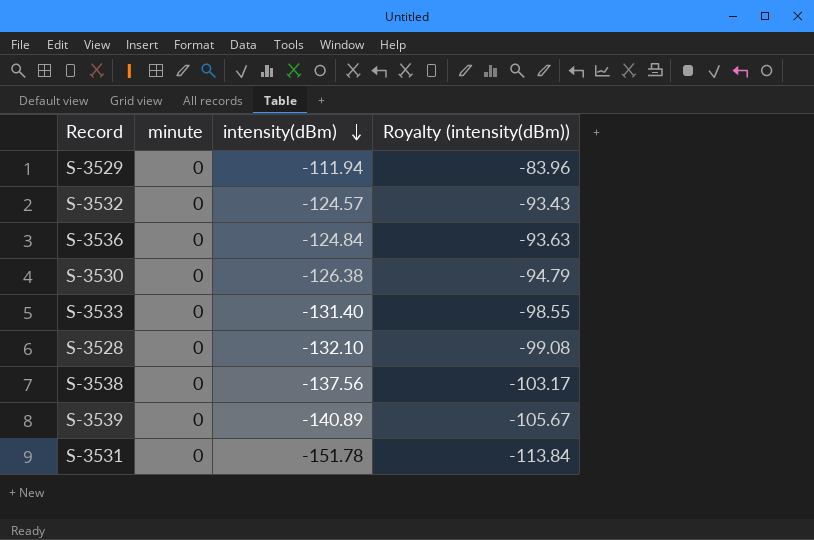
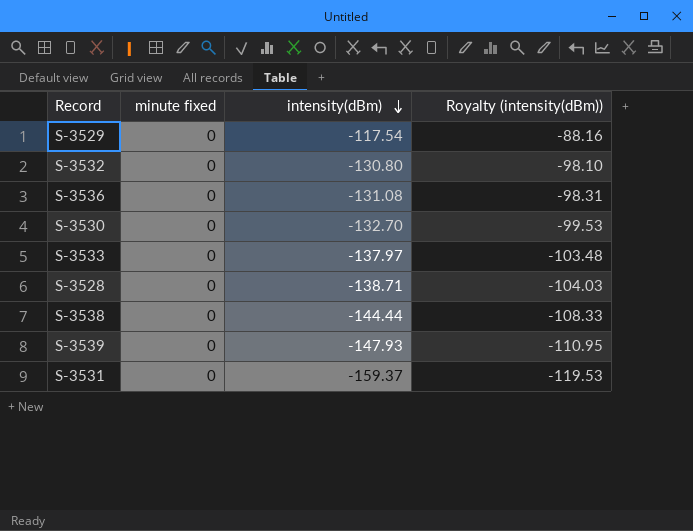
column name: minute -> minute fixed
S-3529 | intensity(dBm): -111.94 -> -117.54
S-3529 | Royalty (intensity(dBm)): -83.96 -> -88.16
S-3532 | intensity(dBm): -124.57 -> -130.80
S-3532 | Royalty (intensity(dBm)): -93.43 -> -98.10
S-3536 | intensity(dBm): -124.84 -> -131.08
S-3536 | Royalty (intensity(dBm)): -93.63 -> -98.31
S-3530 | intensity(dBm): -126.38 -> -132.70
S-3530 | Royalty (intensity(dBm)): -94.79 -> -99.53
S-3533 | intensity(dBm): -131.40 -> -137.97
S-3533 | Royalty (intensity(dBm)): -98.55 -> -103.48
S-3528 | intensity(dBm): -132.10 -> -138.71
S-3528 | Royalty (intensity(dBm)): -99.08 -> -104.03
S-3538 | intensity(dBm): -137.56 -> -144.44
S-3538 | Royalty (intensity(dBm)): -103.17 -> -108.33
S-3539 | intensity(dBm): -140.89 -> -147.93
S-3539 | Royalty (intensity(dBm)): -105.67 -> -110.95
S-3531 | intensity(dBm): -151.78 -> -159.37
S-3531 | Royalty (intensity(dBm)): -113.84 -> -119.53

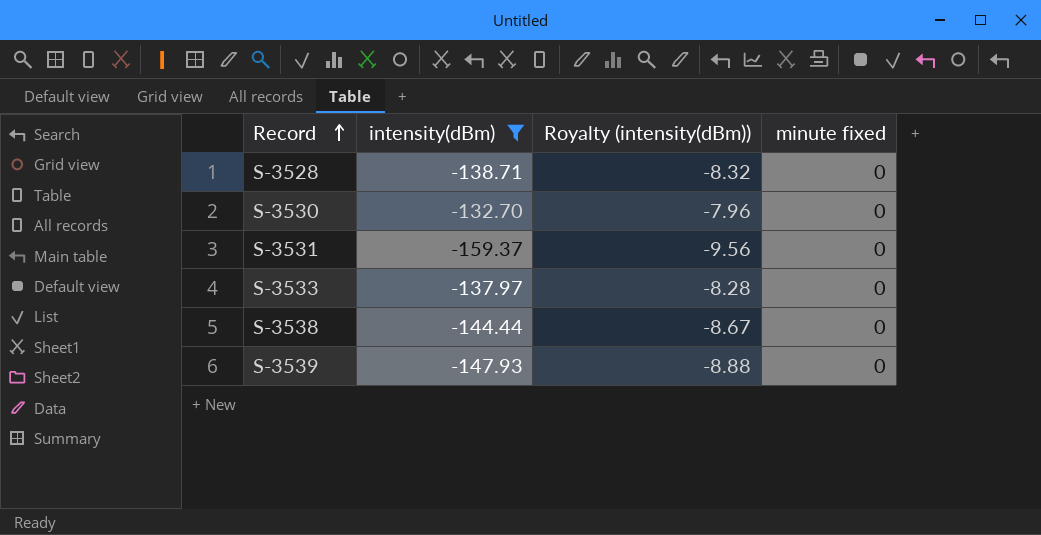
filter: none -> intensity(dBm) <= -132.70
row order: intensity(dBm) descending -> Record ascending
column Royalty (intensity(dBm)) | formula: [intensity(dBm)] * 0.75 -> [intensity(dBm)] * 0.06
column minute fixed | position: 2 -> 4

